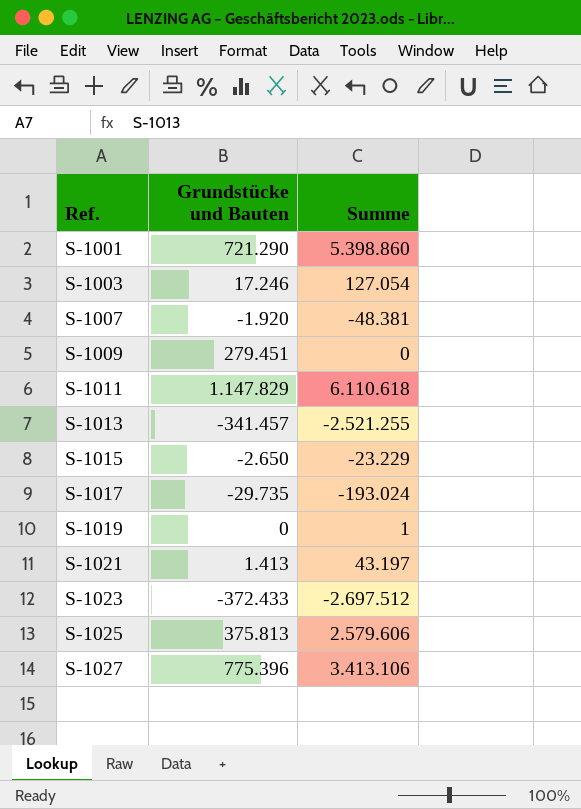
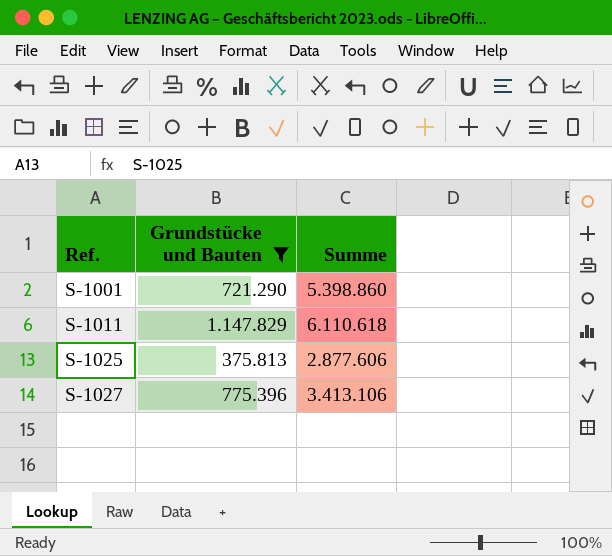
filter: none -> Grundstücke und Bauten >= 375.813
S-1025 | Summe: 2.579.606 -> 2.877.606

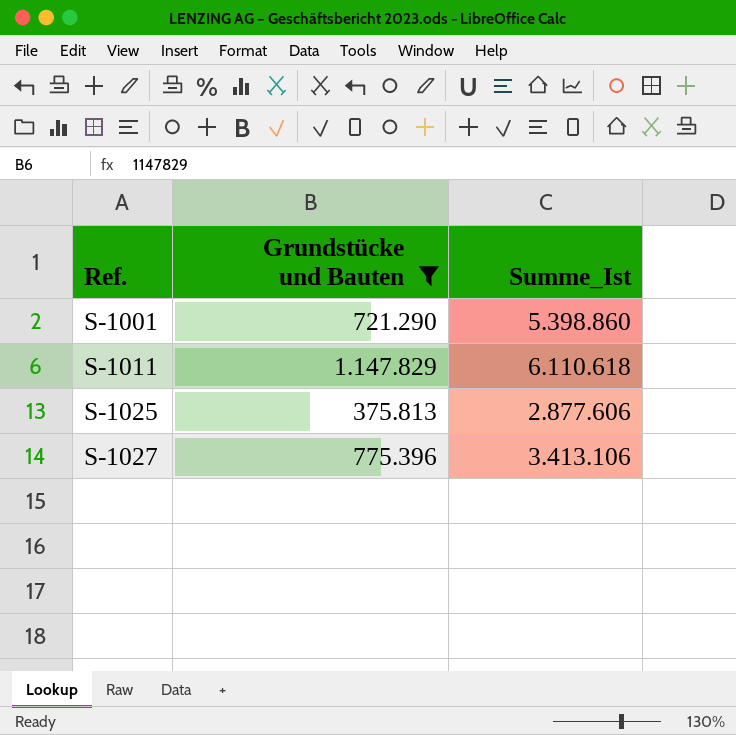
column name: Summe -> Summe_Ist

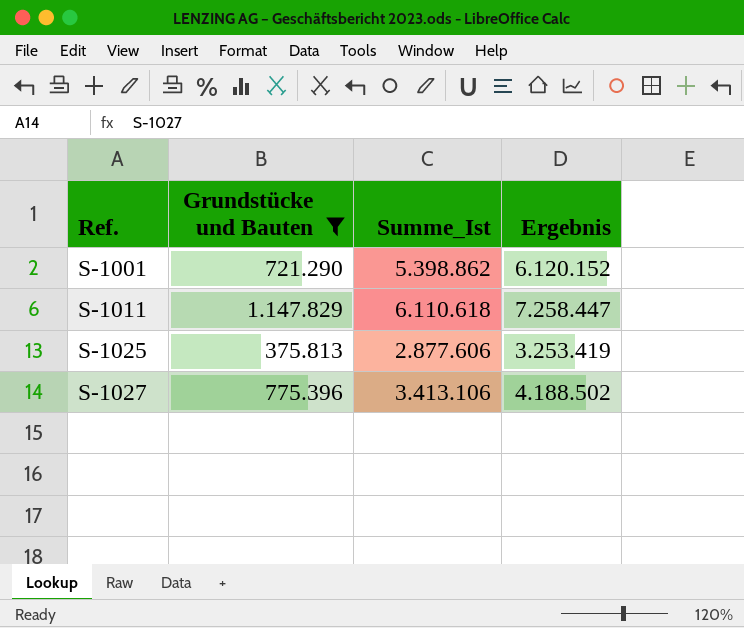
column Ergebnis | formula: none -> [Grundstücke und Bauten] + [Summe_Ist]
S-1001 | Summe_Ist: 5.398.860 -> 5.398.862

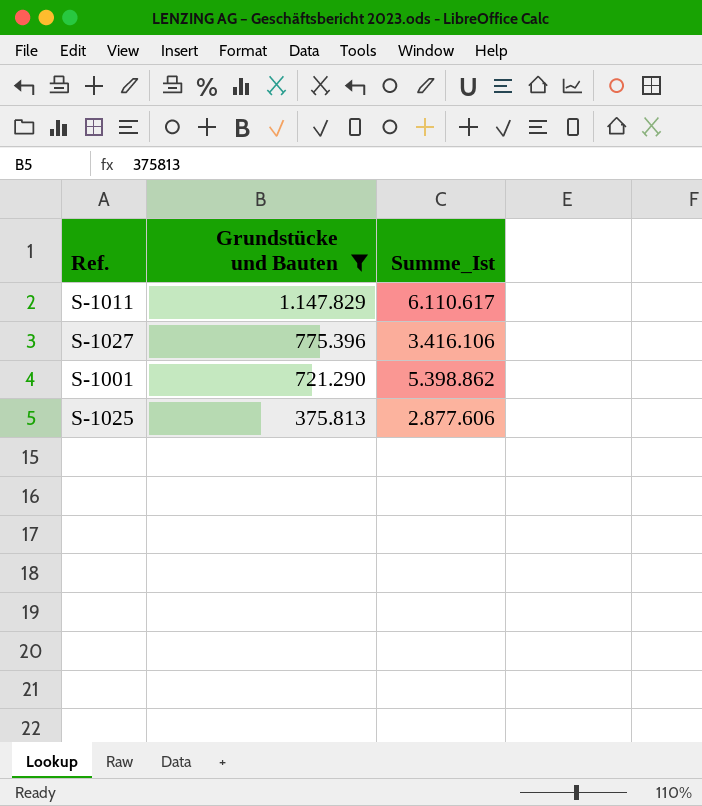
row order: Ref. ascending -> Grundstücke und Bauten descending
column Ergebnis | formula: [Grundstücke und Bauten] + [Summe_Ist] -> none
S-1011 | Summe_Ist: 6.110.618 -> 6.110.617
S-1027 | Summe_Ist: 3.413.106 -> 3.416.106

